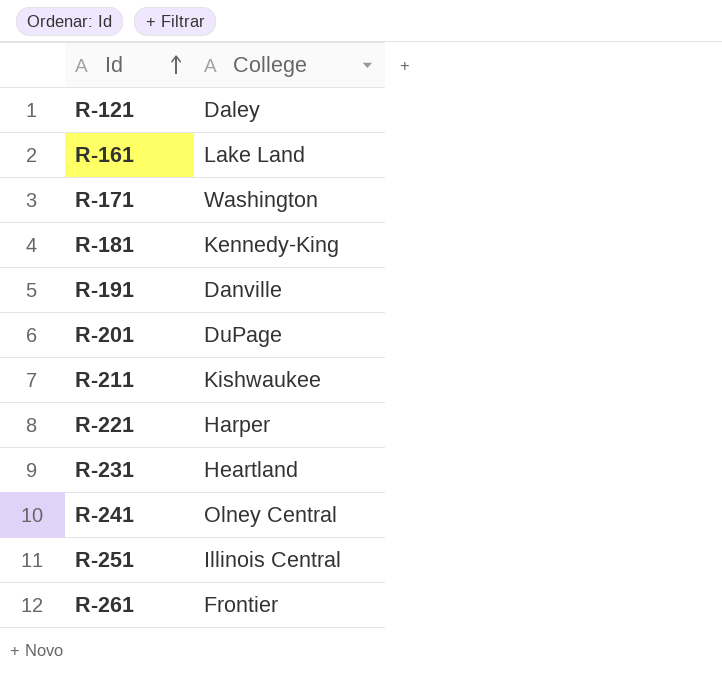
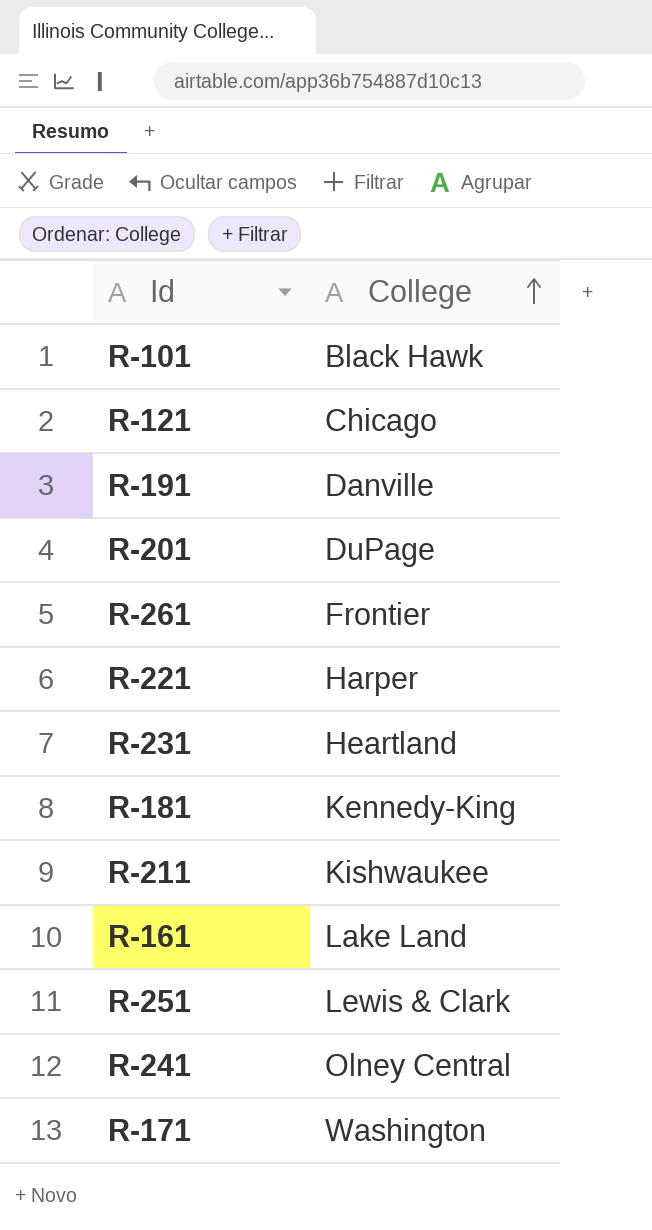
row order: Id ascending -> College ascending
row R-101: none -> Black Hawk
R-121 | College: Daley -> Chicago
R-251 | College: Illinois Central -> Lewis & Clark

